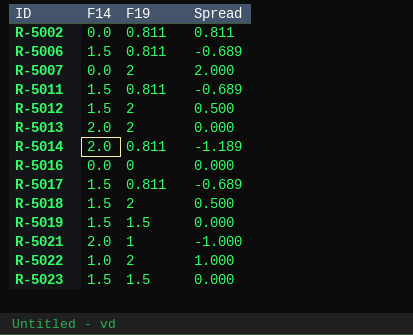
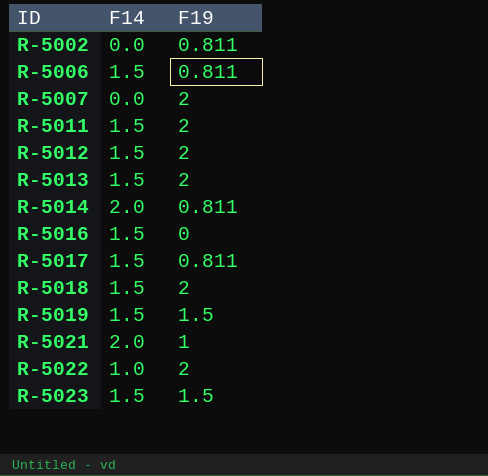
column Spread | formula: [F19] - [F14] -> none
R-5011 | F19: 0.811 -> 2
R-5013 | F14: 2.0 -> 1.5
R-5016 | F14: 0.0 -> 1.5

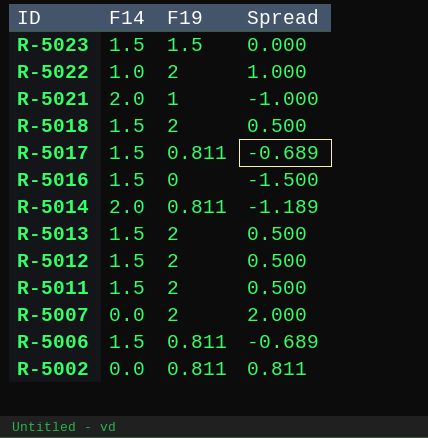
row order: ID ascending -> ID descending
column Spread | formula: none -> [F19] - [F14]
row R-5019: 1.5 | 1.5 -> none

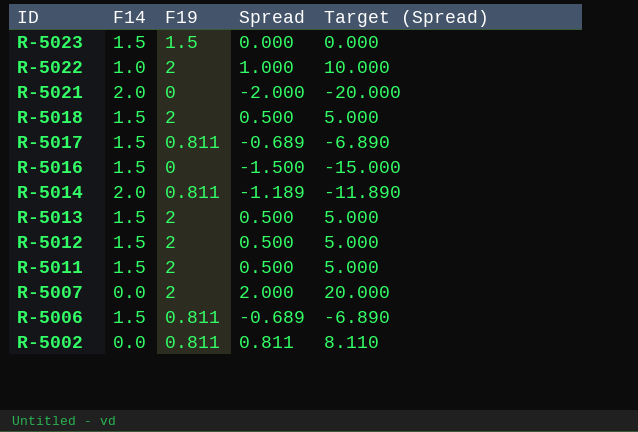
column Target (Spread) | formula: none -> [Spread] * 10
R-5021 | F19: 1 -> 0
R-5021 | Spread: -1.000 -> -2.000

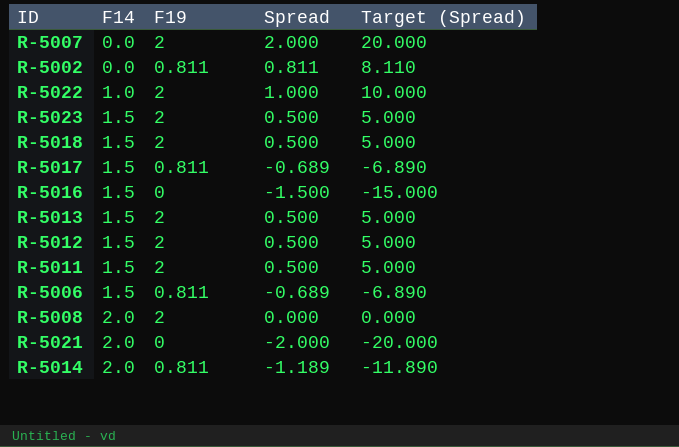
row order: ID descending -> F14 ascending
R-5023 | F19: 1.5 -> 2
R-5023 | Spread: 0.000 -> 0.500
R-5023 | Target (Spread): 0.000 -> 5.000
row R-5008: none -> 2.0 | 2 | 0.000 | 0.000

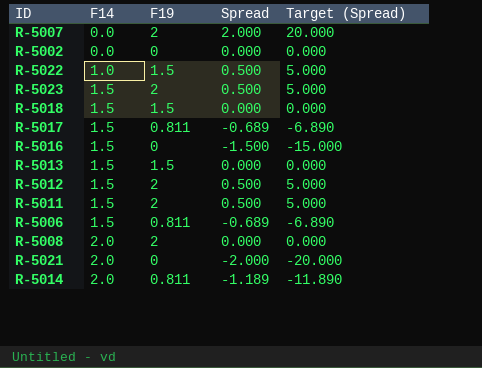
R-5002 | F19: 0.811 -> 0
R-5002 | Spread: 0.811 -> 0.000
R-5002 | Target (Spread): 8.110 -> 0.000
R-5022 | F19: 2 -> 1.5
R-5022 | Spread: 1.000 -> 0.500
R-5022 | Target (Spread): 10.000 -> 5.000
R-5018 | F19: 2 -> 1.5
R-5018 | Spread: 0.500 -> 0.000
R-5018 | Target (Spread): 5.000 -> 0.000
R-5013 | F19: 2 -> 1.5
R-5013 | Spread: 0.500 -> 0.000
R-5013 | Target (Spread): 5.000 -> 0.000

